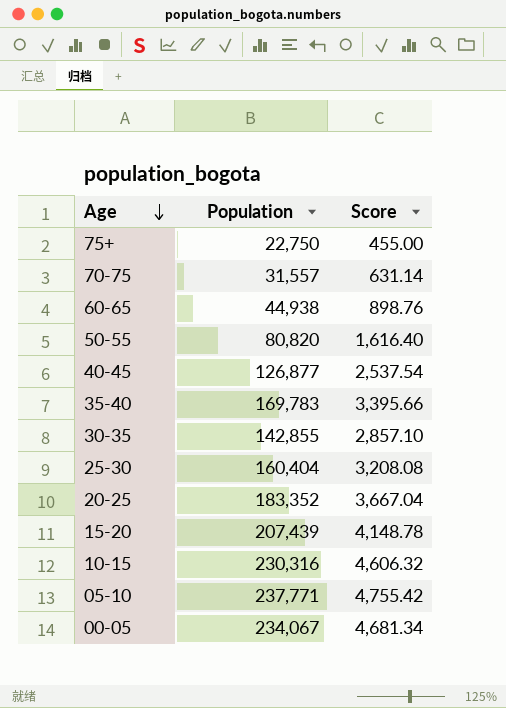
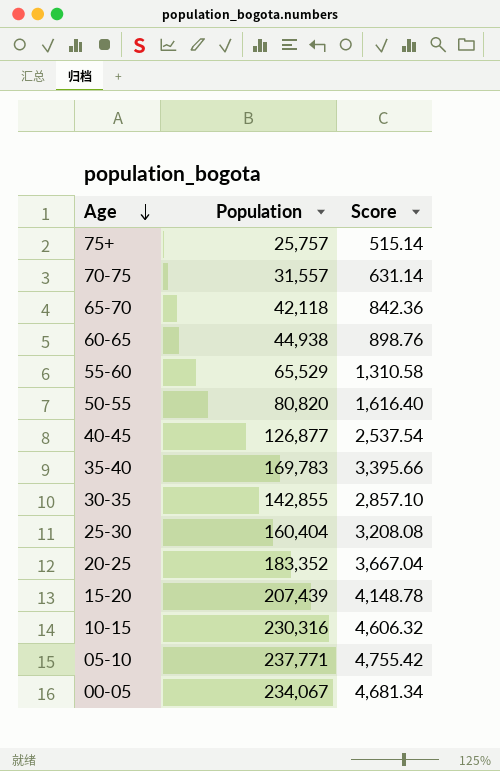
75+ | Population: 22,750 -> 25,757
75+ | Score: 455.00 -> 515.14
row 65-70: none -> 42,118 | 842.36
row 55-60: none -> 65,529 | 1,310.58

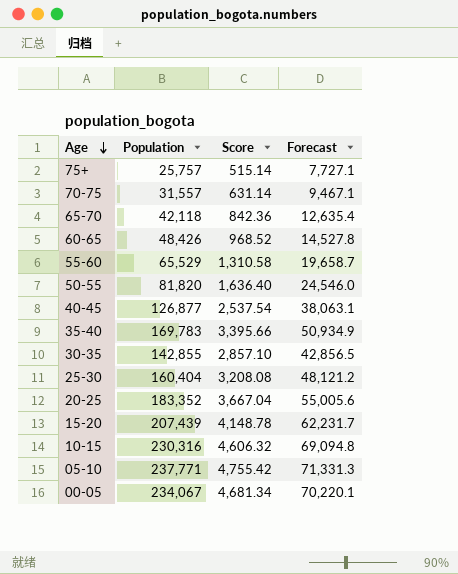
column Forecast | formula: none -> [Population] * 0.3
60-65 | Population: 44,938 -> 48,426
60-65 | Score: 898.76 -> 968.52
50-55 | Population: 80,820 -> 81,820
50-55 | Score: 1,616.40 -> 1,636.40

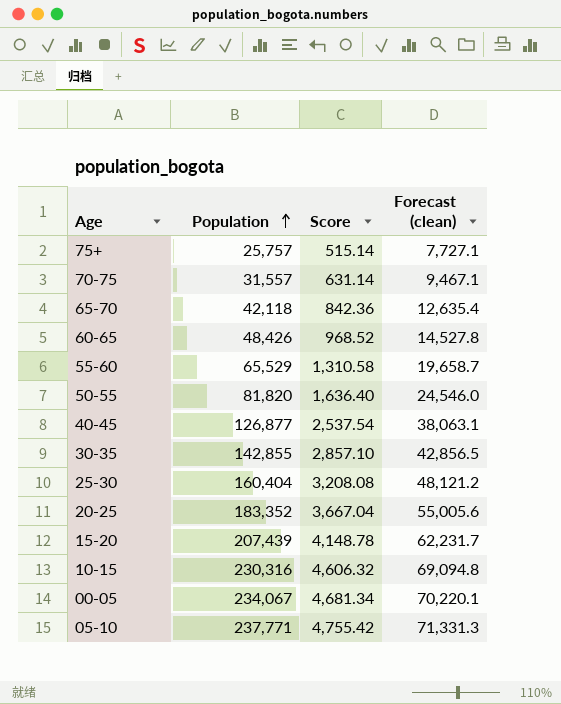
row order: Age descending -> Population ascending
column name: Forecast -> Forecast (clean)
row 35-40: 169,783 | 3,395.66 | 50,934.9 -> none

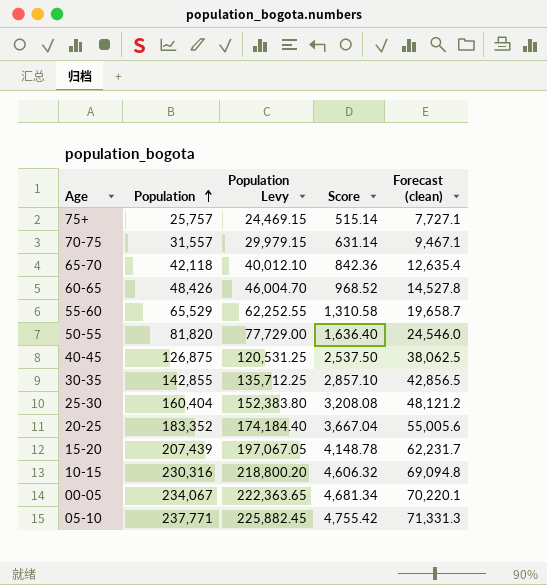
column Population Levy | formula: none -> [Population] * 0.95
40-45 | Population: 126,877 -> 126,875
40-45 | Score: 2,537.54 -> 2,537.50
40-45 | Forecast (clean): 38,063.1 -> 38,062.5

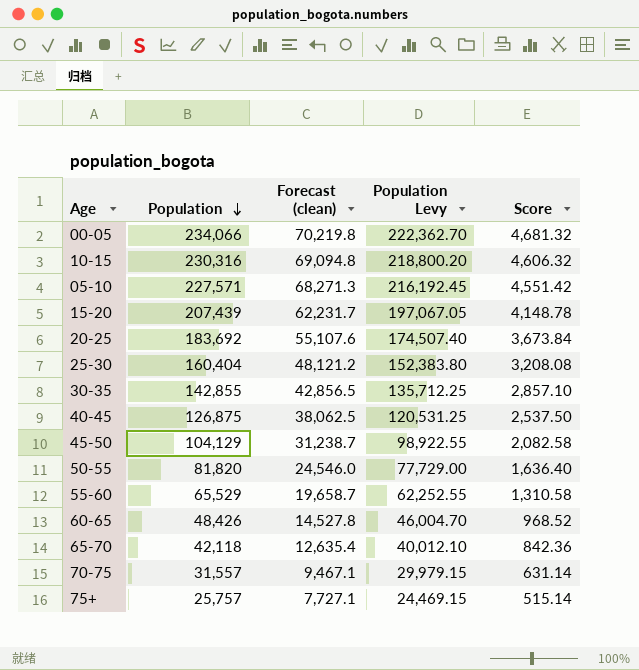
row order: Population ascending -> Population descending
column Forecast (clean) | position: 5 -> 3
00-05 | Population: 234,067 -> 234,066
00-05 | Forecast (clean): 70,220.1 -> 70,219.8
00-05 | Population Levy: 222,363.65 -> 222,362.70
00-05 | Score: 4,681.34 -> 4,681.32
05-10 | Population: 237,771 -> 227,571
05-10 | Forecast (clean): 71,331.3 -> 68,271.3
05-10 | Population Levy: 225,882.45 -> 216,192.45
05-10 | Score: 4,755.42 -> 4,551.42
20-25 | Population: 183,352 -> 183,692
20-25 | Forecast (clean): 55,005.6 -> 55,107.6
20-25 | Population Levy: 174,184.40 -> 174,507.40
20-25 | Score: 3,667.04 -> 3,673.84
row 45-50: none -> 104,129 | 31,238.7 | 98,922.55 | 2,082.58

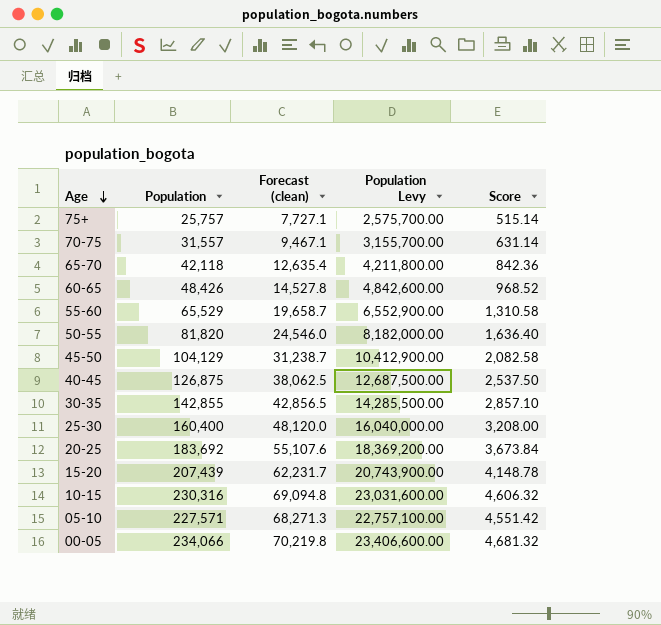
row order: Population descending -> Age descending
column Population Levy | formula: [Population] * 0.95 -> [Population] * 100
25-30 | Population: 160,404 -> 160,400
25-30 | Forecast (clean): 48,121.2 -> 48,120.0
25-30 | Score: 3,208.08 -> 3,208.00

